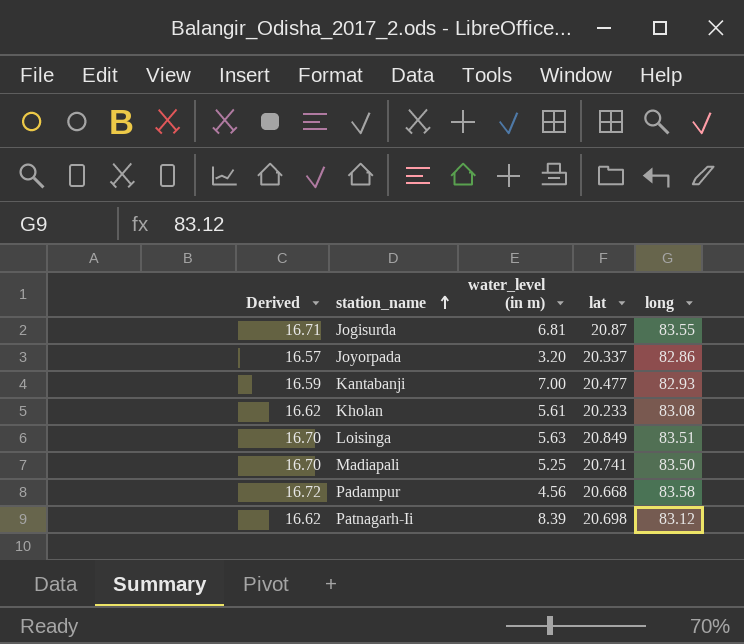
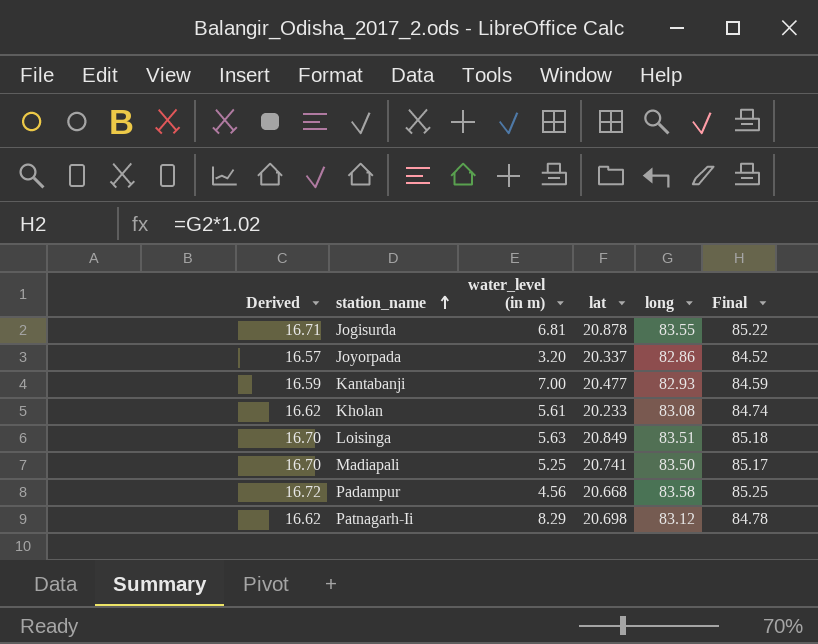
column Final | formula: none -> [long] * 1.02
Jogisurda | lat: 20.87 -> 20.878
Patnagarh-Ii | water_level (in m): 8.39 -> 8.29

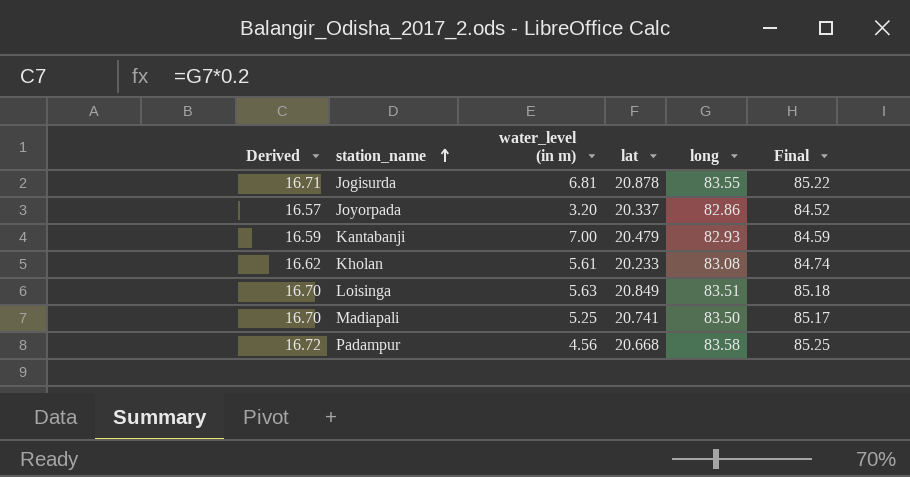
row Patnagarh-Ii: 16.62 | 8.29 | 20.698 | 83.12 | 84.78 -> none
Kantabanji | lat: 20.477 -> 20.479

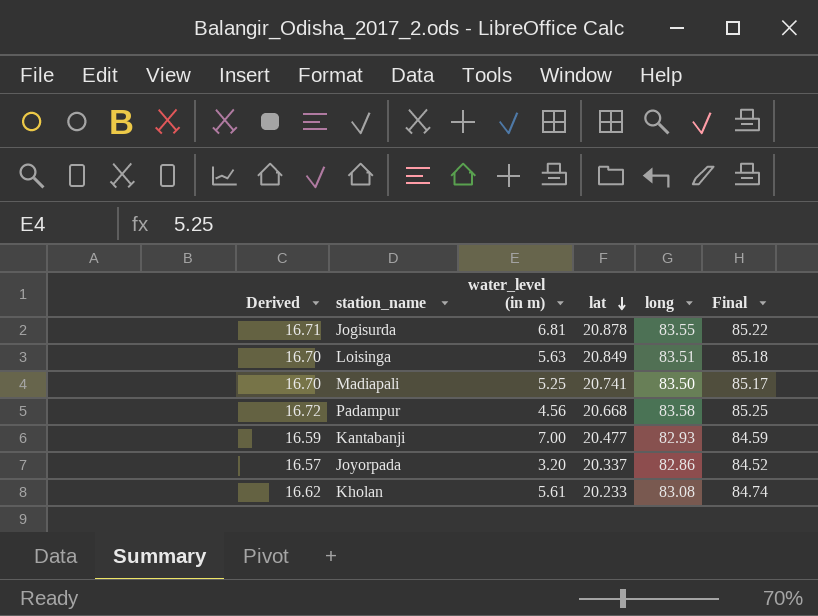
row order: station_name ascending -> lat descending
Kantabanji | lat: 20.479 -> 20.477

